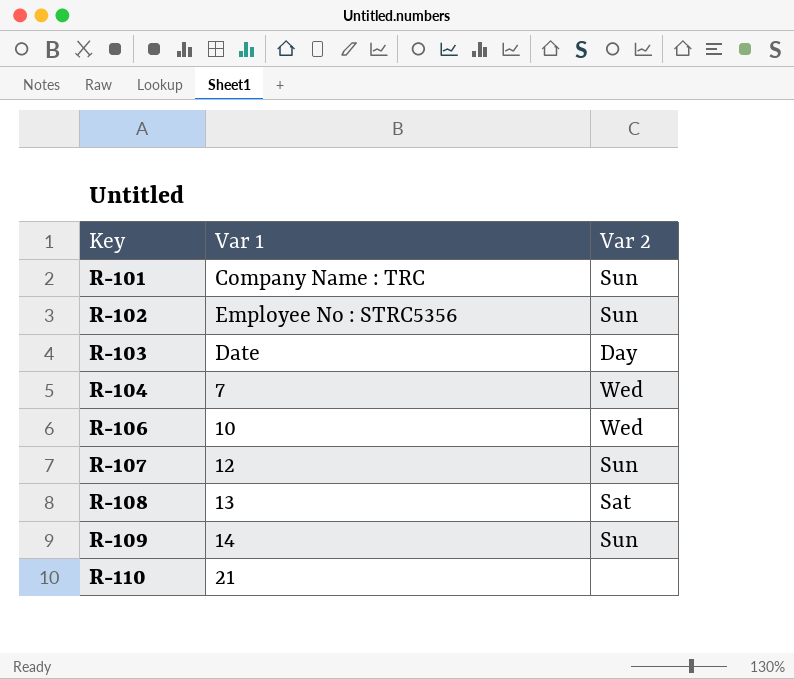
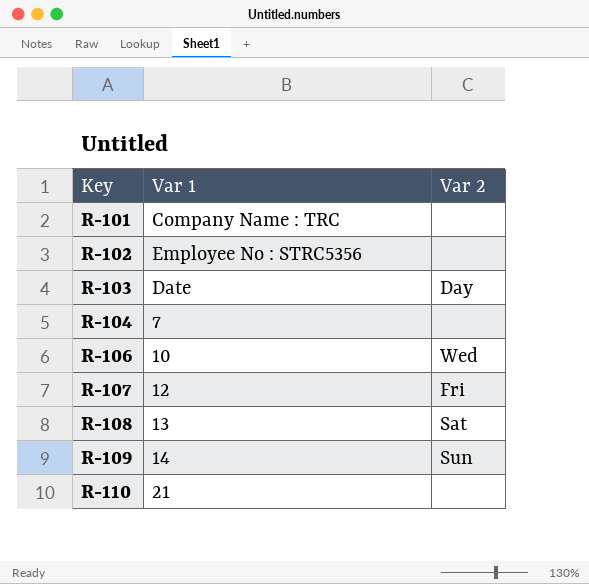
R-101 | Var 2: Sun -> none
R-102 | Var 2: Sun -> none
R-104 | Var 2: Wed -> none
R-107 | Var 2: Sun -> Fri

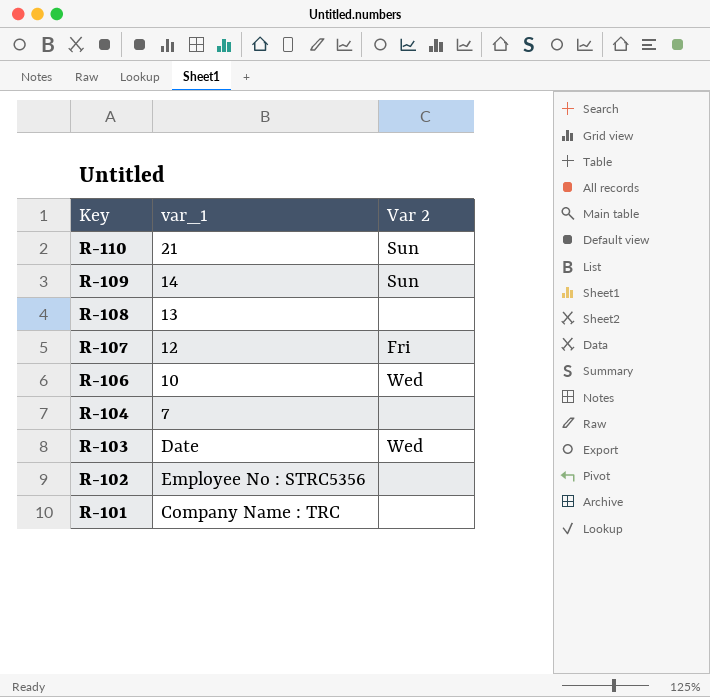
row order: Key ascending -> Key descending
column name: Var 1 -> var_1
R-110 | Var 2: none -> Sun
R-108 | Var 2: Sat -> none
R-103 | Var 2: Day -> Wed

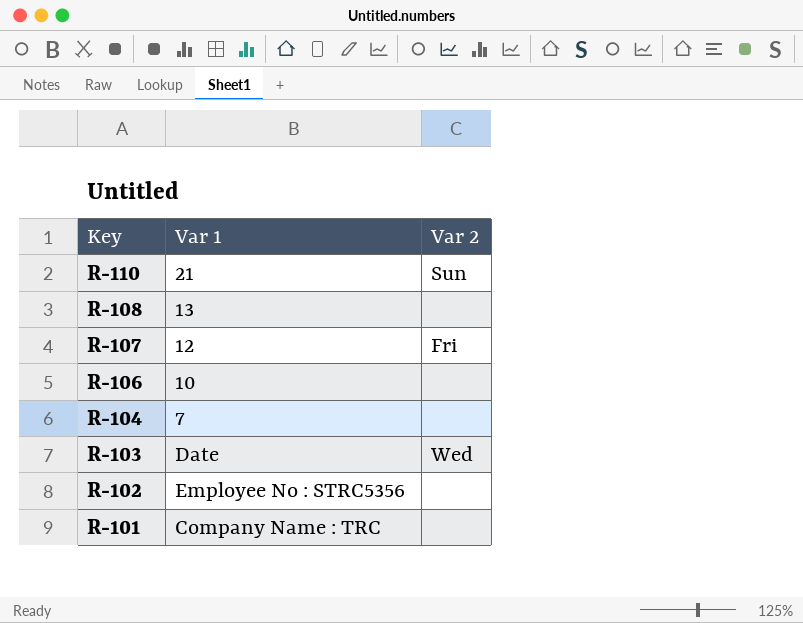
column name: var_1 -> Var 1
row R-109: 14 | Sun -> none
R-106 | Var 2: Wed -> none

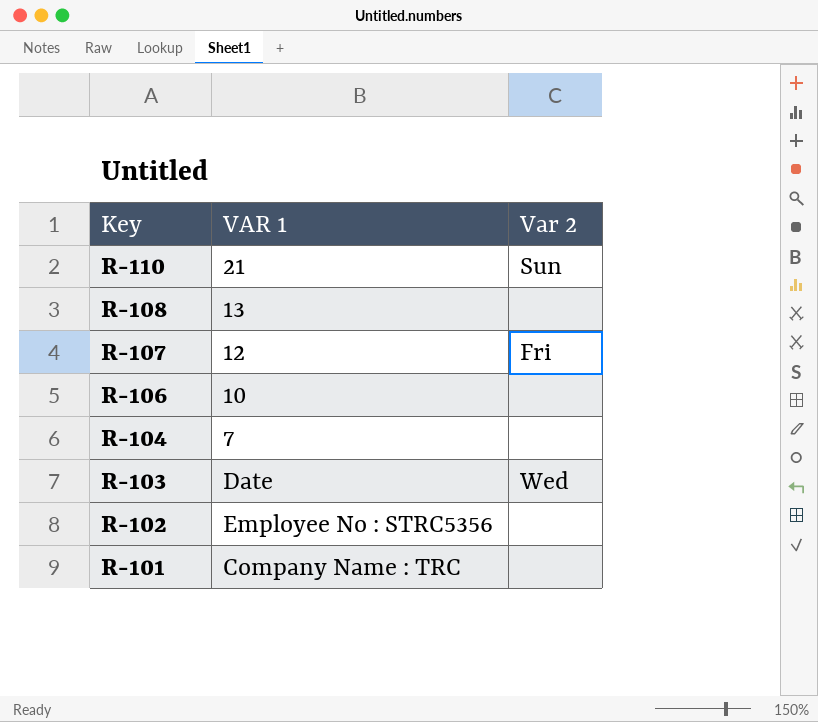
column name: Var 1 -> VAR 1

